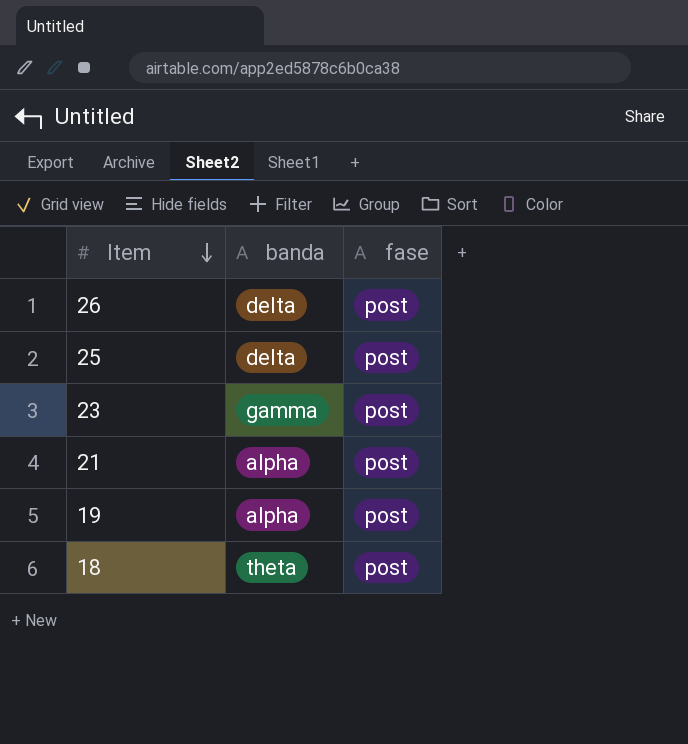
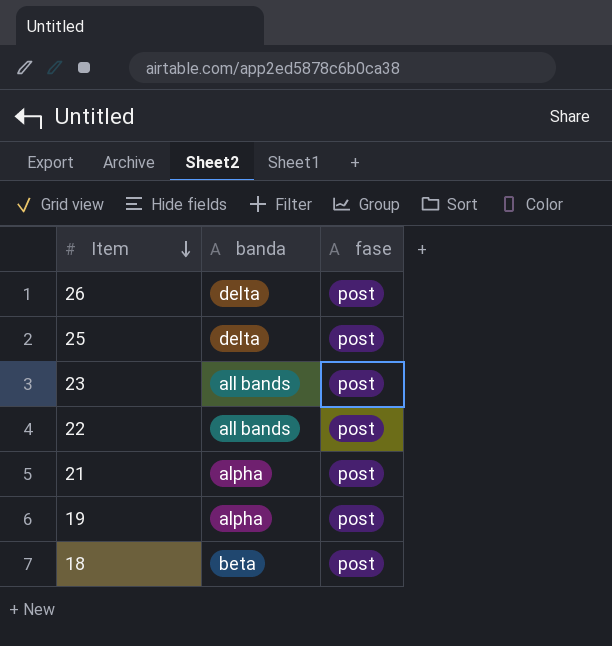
23 | banda: gamma -> all bands
row 22: none -> all bands | post
18 | banda: theta -> beta

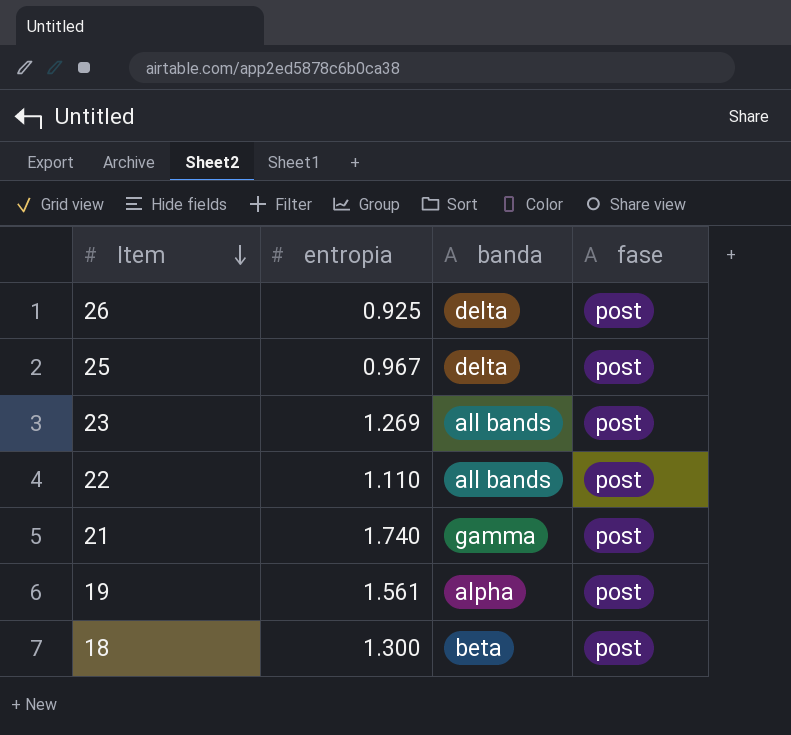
column entropia | position: none -> 2
21 | banda: alpha -> gamma

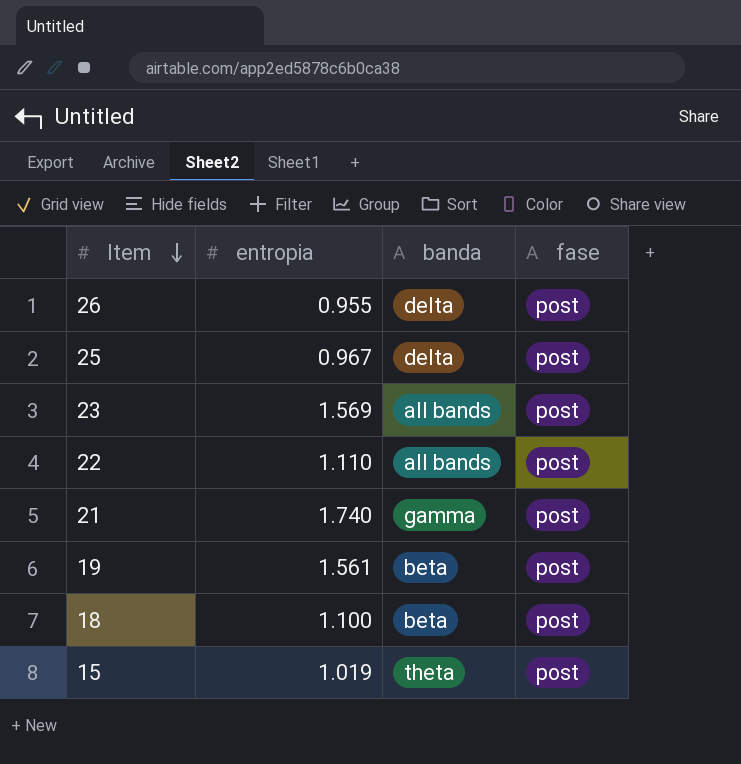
26 | entropia: 0.925 -> 0.955
23 | entropia: 1.269 -> 1.569
19 | banda: alpha -> beta
18 | entropia: 1.300 -> 1.100
row 15: none -> 1.019 | theta | post

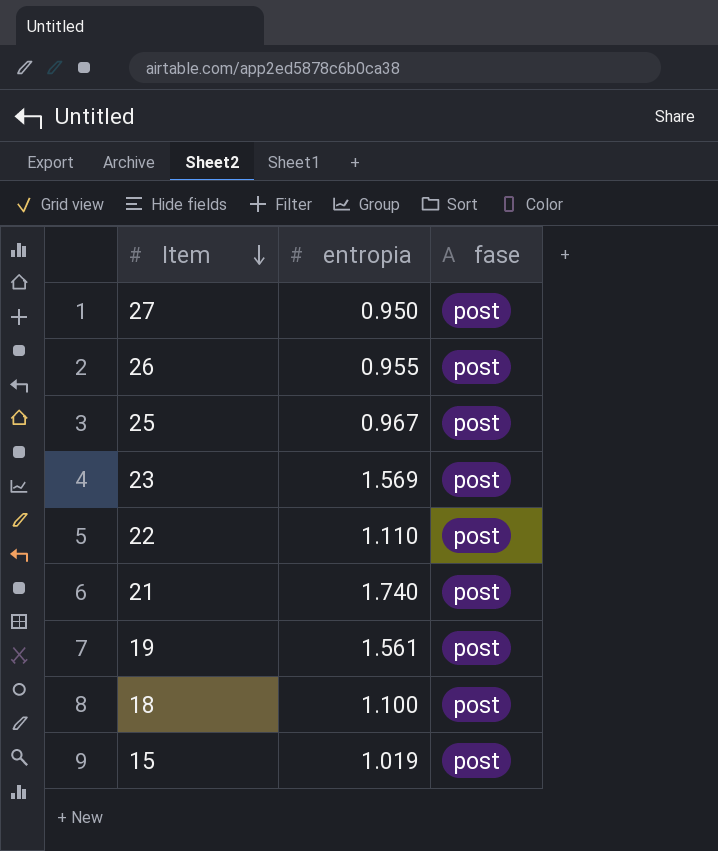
column banda | position: 3 -> none
row 27: none -> 0.950 | post

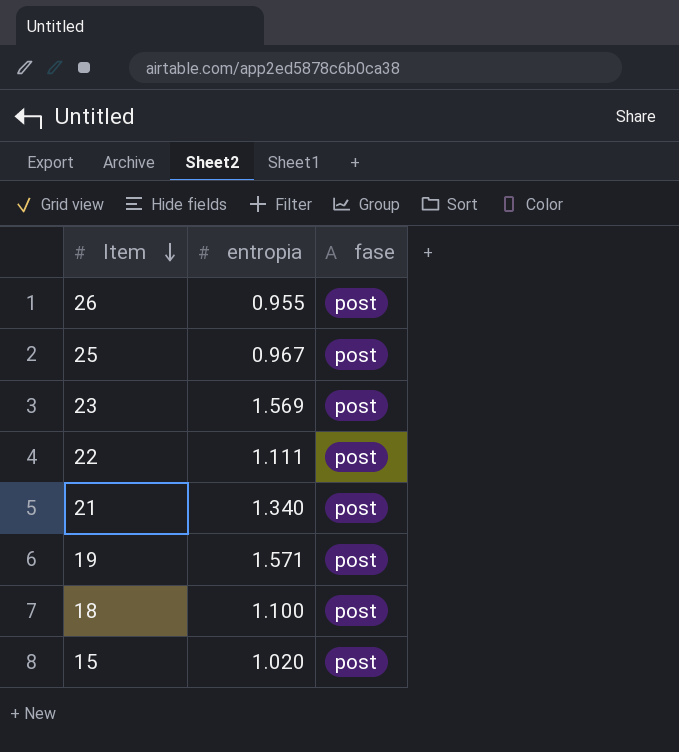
row 27: 0.950 | post -> none
22 | entropia: 1.110 -> 1.111
21 | entropia: 1.740 -> 1.340
19 | entropia: 1.561 -> 1.571
15 | entropia: 1.019 -> 1.020

